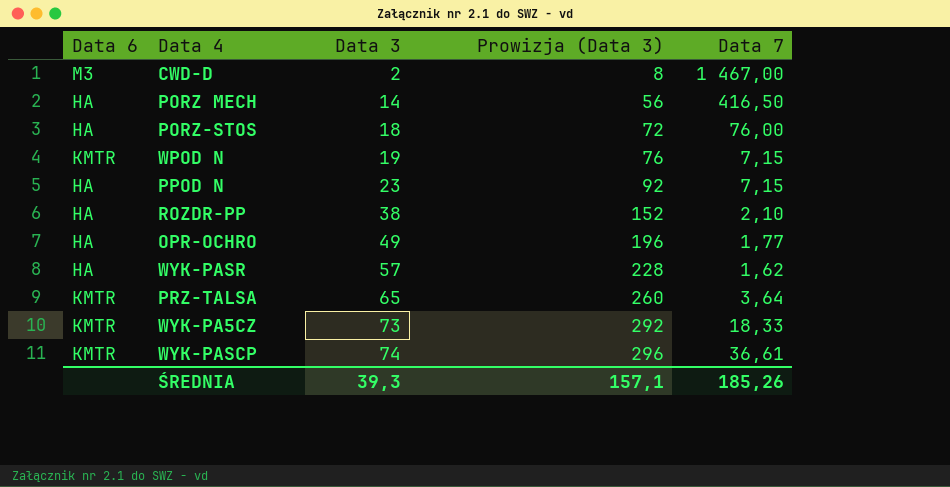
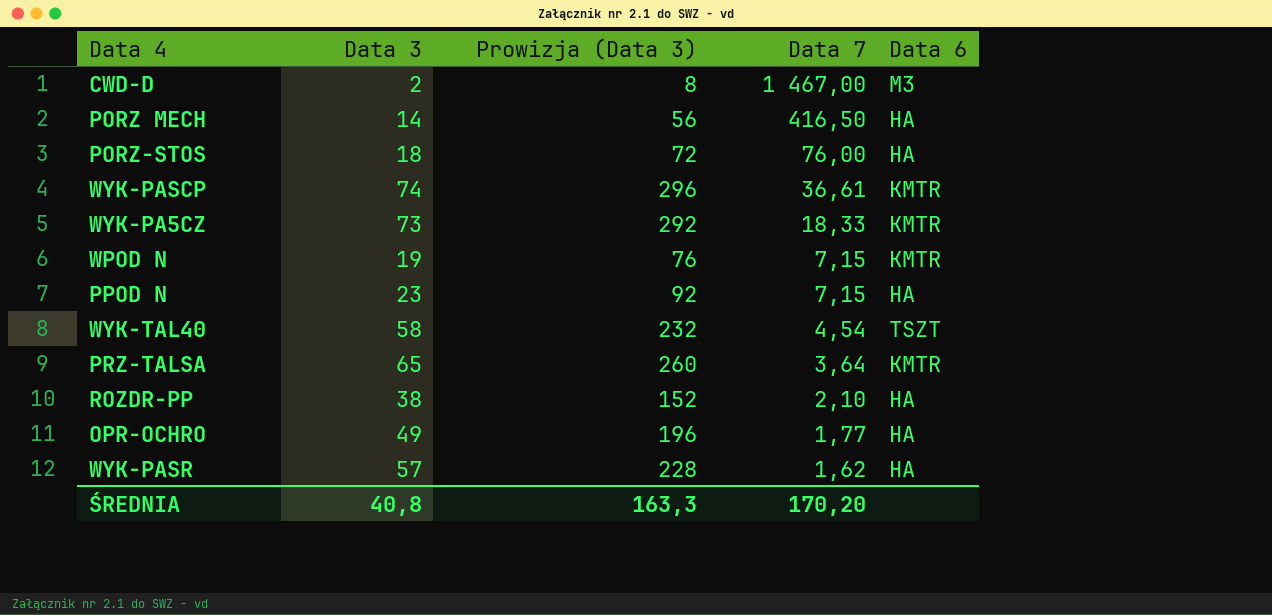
row order: Data 3 ascending -> Data 7 descending
column Data 6 | position: 1 -> 5
row WYK-TAL40: none -> 58 | 232 | 4,54 | TSZT
ŚREDNIA | Data 3: 39,3 -> 40,8
ŚREDNIA | Prowizja (Data 3): 157,1 -> 163,3
ŚREDNIA | Data 7: 185,26 -> 170,20

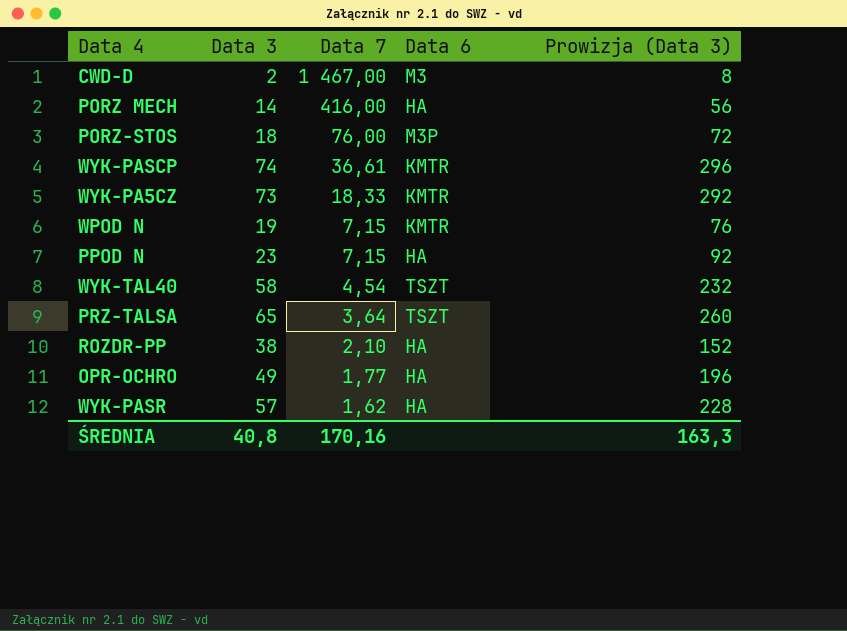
column Prowizja (Data 3) | position: 3 -> 5
PORZ MECH | Data 7: 416,50 -> 416,00
PORZ-STOS | Data 6: HA -> M3P
PRZ-TALSA | Data 6: KMTR -> TSZT
ŚREDNIA | Data 7: 170,20 -> 170,16

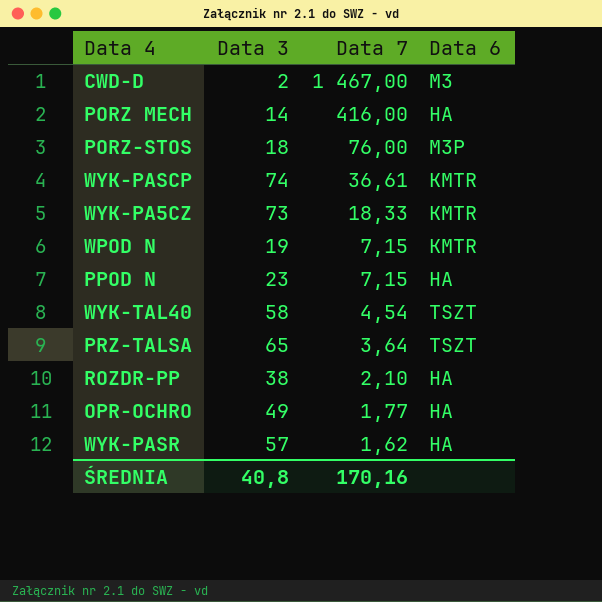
column Prowizja (Data 3) | formula: [Data 3] * 4 -> none

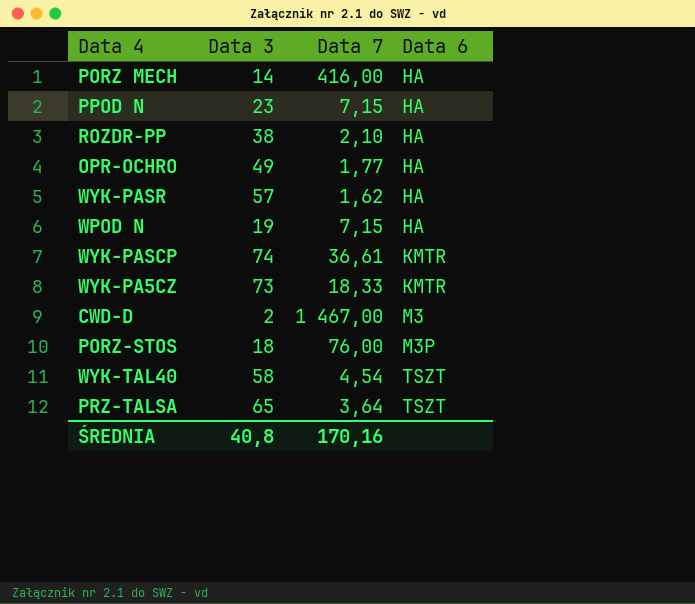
row order: Data 7 descending -> Data 6 ascending
WPOD N | Data 6: KMTR -> HA

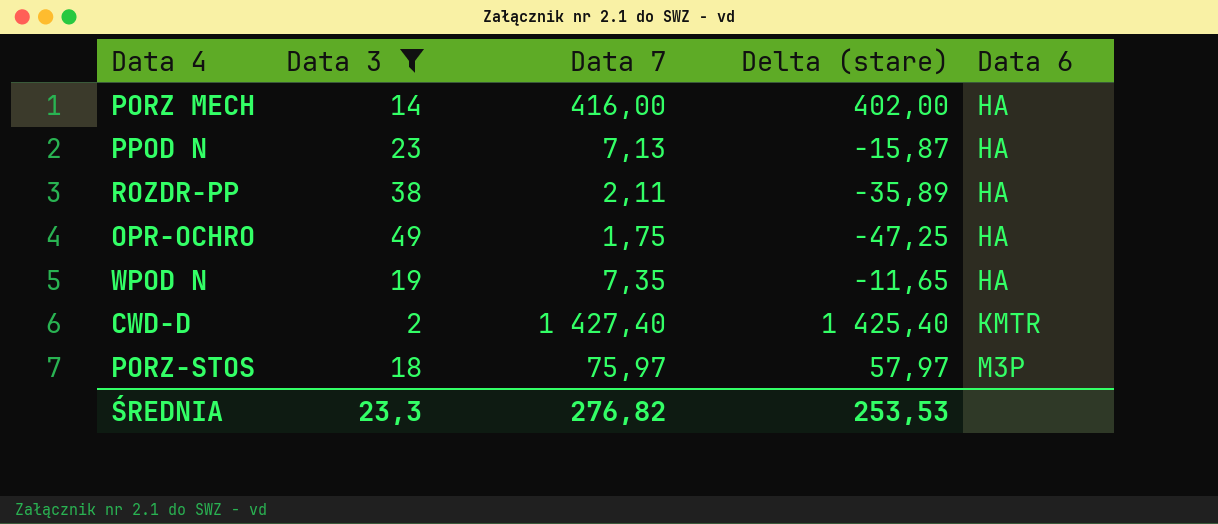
filter: none -> Data 3 <= 49
column Delta (stare) | formula: none -> [Data 7] - [Data 3]
PPOD N | Data 7: 7,15 -> 7,13
ROZDR-PP | Data 7: 2,10 -> 2,11
OPR-OCHRO | Data 7: 1,77 -> 1,75
WPOD N | Data 7: 7,15 -> 7,35
CWD-D | Data 7: 1 467,00 -> 1 427,40
CWD-D | Data 6: M3 -> KMTR
PORZ-STOS | Data 7: 76,00 -> 75,97
ŚREDNIA | Data 3: 40,8 -> 23,3
ŚREDNIA | Data 7: 170,16 -> 276,82

